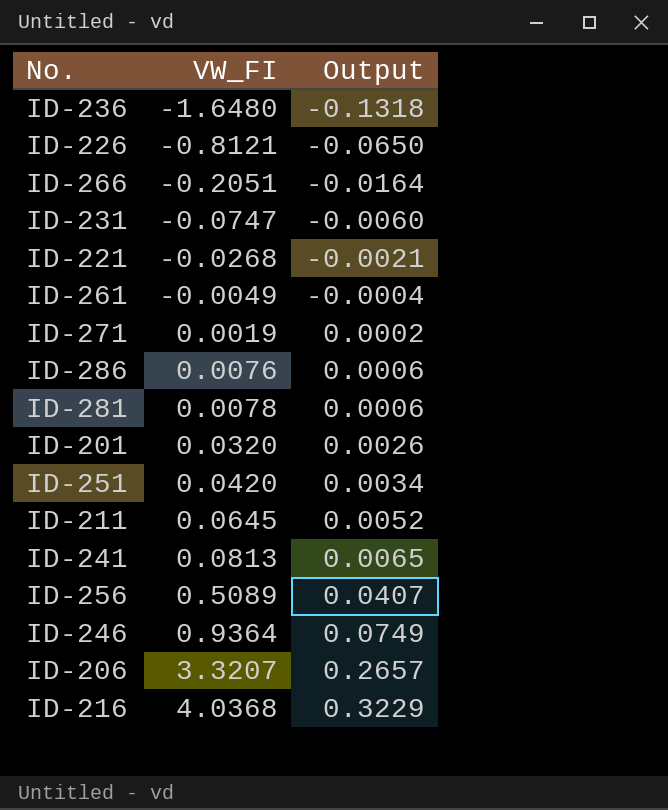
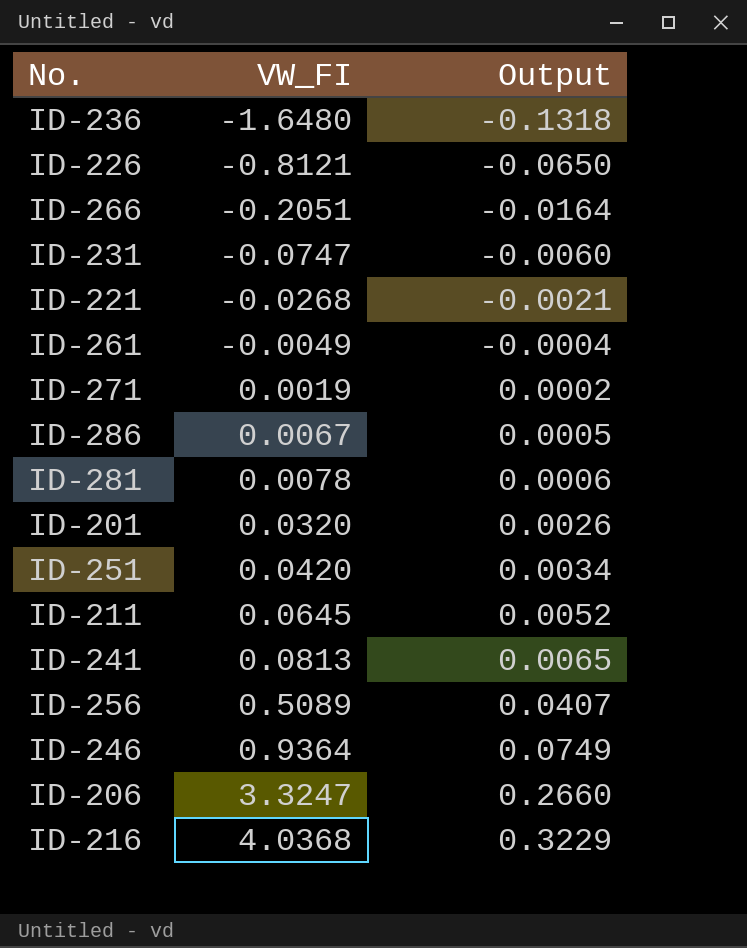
ID-286 | VW_FI: 0.0076 -> 0.0067
ID-286 | Output: 0.0006 -> 0.0005
ID-206 | VW_FI: 3.3207 -> 3.3247
ID-206 | Output: 0.2657 -> 0.2660

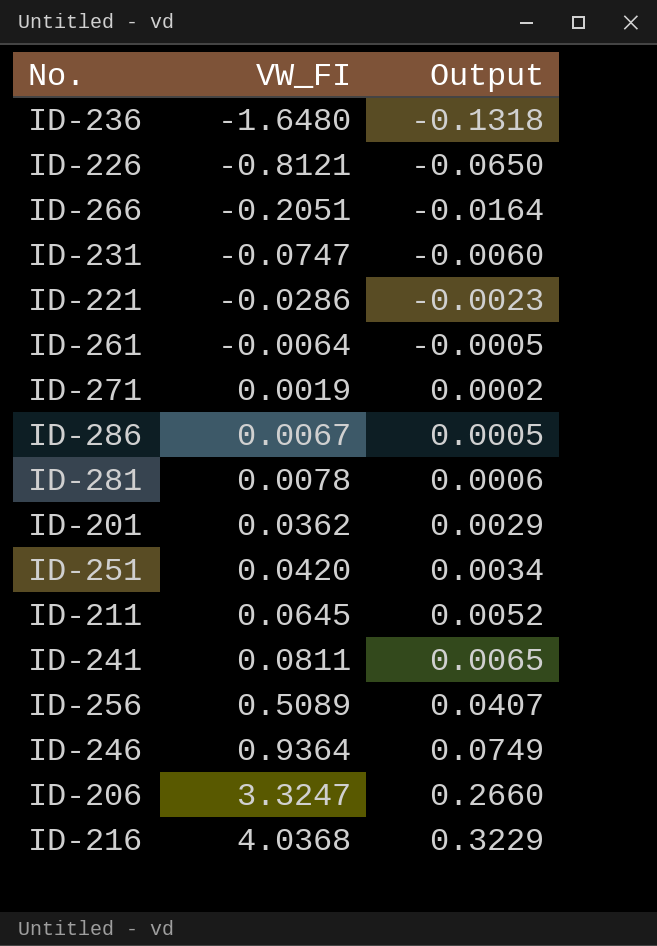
ID-221 | VW_FI: -0.0268 -> -0.0286
ID-221 | Output: -0.0021 -> -0.0023
ID-261 | VW_FI: -0.0049 -> -0.0064
ID-261 | Output: -0.0004 -> -0.0005
ID-201 | VW_FI: 0.0320 -> 0.0362
ID-201 | Output: 0.0026 -> 0.0029
ID-241 | VW_FI: 0.0813 -> 0.0811

